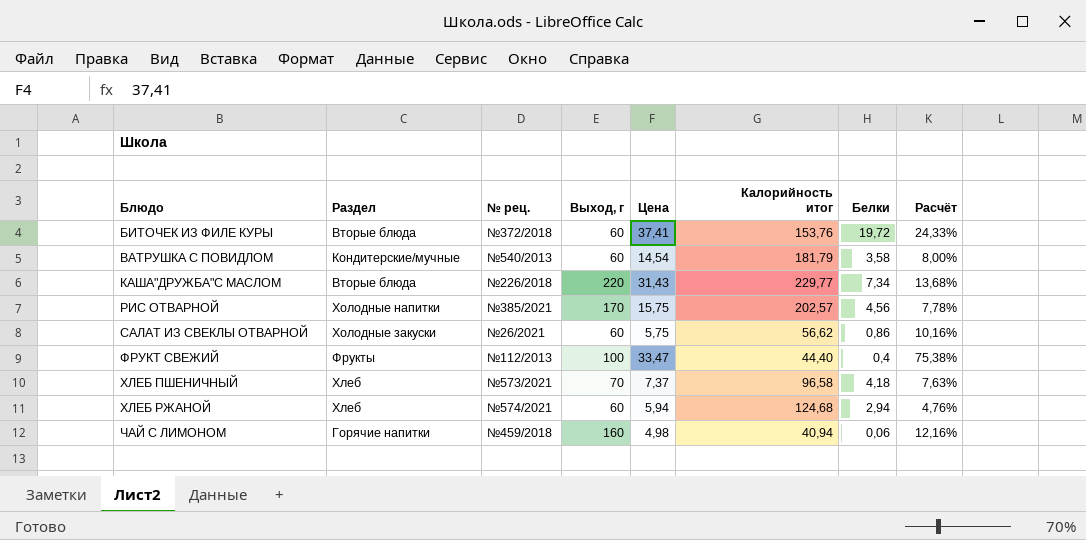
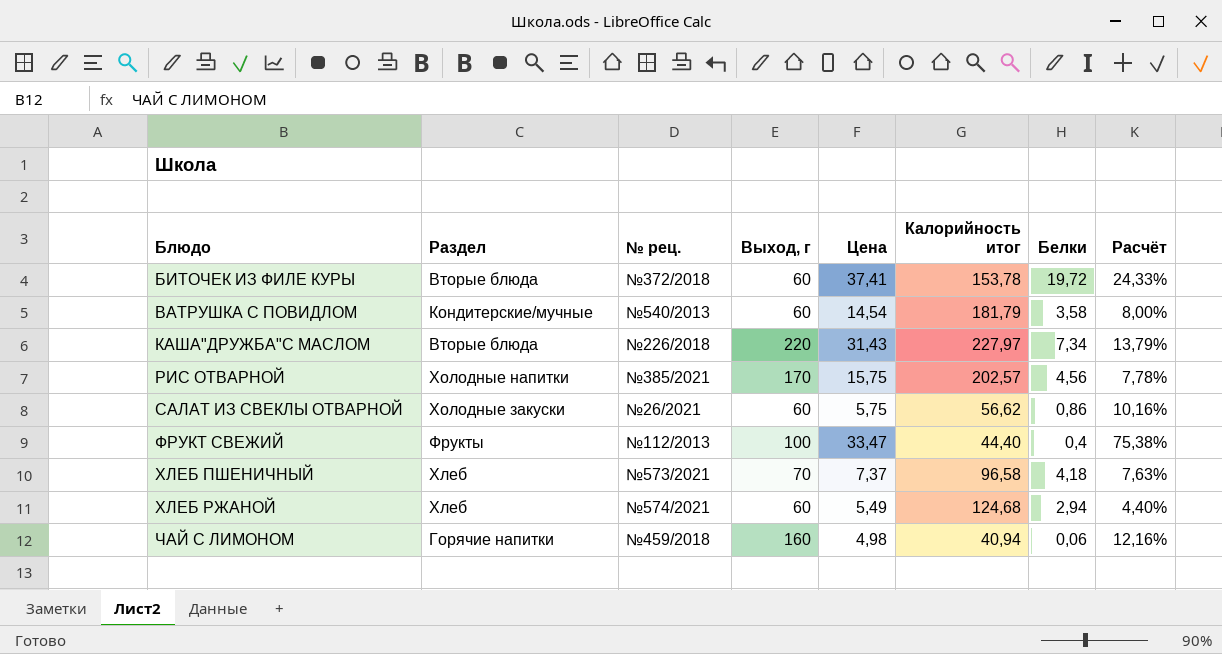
БИТОЧЕК ИЗ ФИЛЕ КУРЫ | Калорийность итог: 153,76 -> 153,78
КАША"ДРУЖБА"С МАСЛОМ | Калорийность итог: 229,77 -> 227,97
КАША"ДРУЖБА"С МАСЛОМ | Расчёт: 13,68% -> 13,79%
ХЛЕБ РЖАНОЙ | Цена: 5,94 -> 5,49
ХЛЕБ РЖАНОЙ | Расчёт: 4,76% -> 4,40%

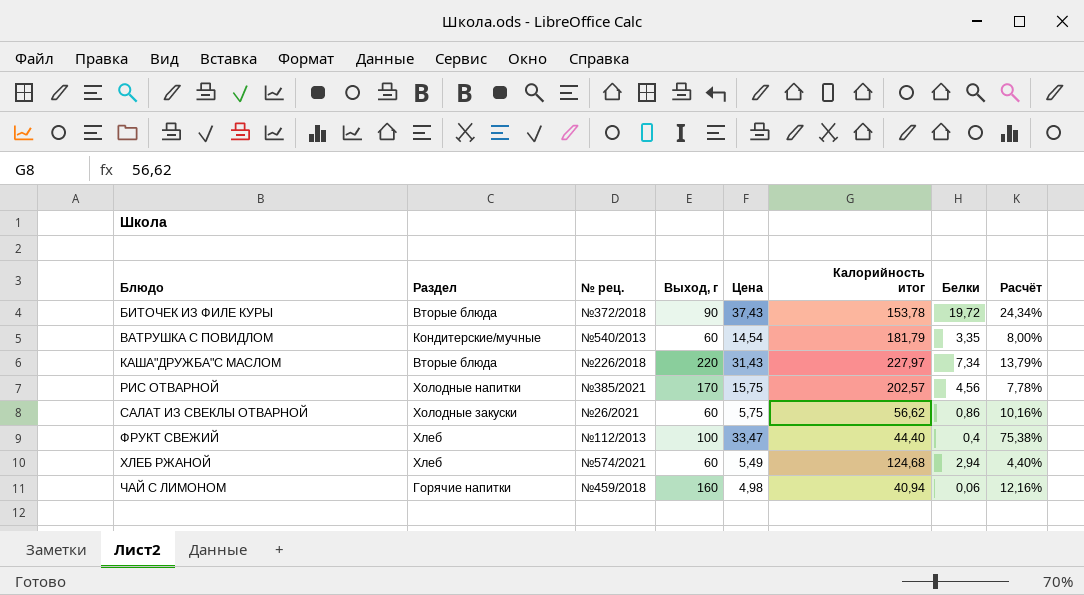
row ХЛЕБ ПШЕНИЧНЫЙ: Хлеб | №573/2021 | 70 | 7,37 | 96,58 | 4,18 | 7,63% -> none
БИТОЧЕК ИЗ ФИЛЕ КУРЫ | Выход, г: 60 -> 90
БИТОЧЕК ИЗ ФИЛЕ КУРЫ | Цена: 37,41 -> 37,43
БИТОЧЕК ИЗ ФИЛЕ КУРЫ | Расчёт: 24,33% -> 24,34%
ВАТРУШКА С ПОВИДЛОМ | Белки: 3,58 -> 3,35
ФРУКТ СВЕЖИЙ | Раздел: Фрукты -> Хлеб

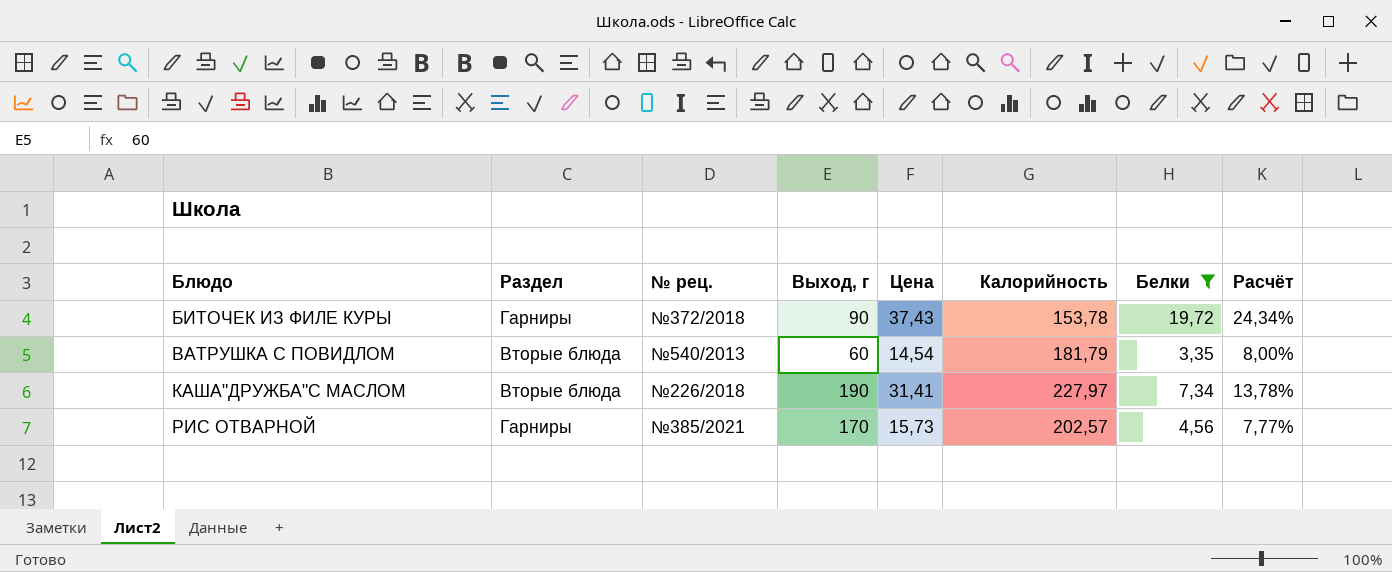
filter: none -> Белки >= 3,35
column name: Калорийность итог -> Калорийность
БИТОЧЕК ИЗ ФИЛЕ КУРЫ | Раздел: Вторые блюда -> Гарниры
ВАТРУШКА С ПОВИДЛОМ | Раздел: Кондитерские/мучные -> Вторые блюда
КАША"ДРУЖБА"С МАСЛОМ | Выход, г: 220 -> 190
КАША"ДРУЖБА"С МАСЛОМ | Цена: 31,43 -> 31,41
КАША"ДРУЖБА"С МАСЛОМ | Расчёт: 13,79% -> 13,78%
РИС ОТВАРНОЙ | Раздел: Холодные напитки -> Гарниры
РИС ОТВАРНОЙ | Цена: 15,75 -> 15,73
РИС ОТВАРНОЙ | Расчёт: 7,78% -> 7,77%

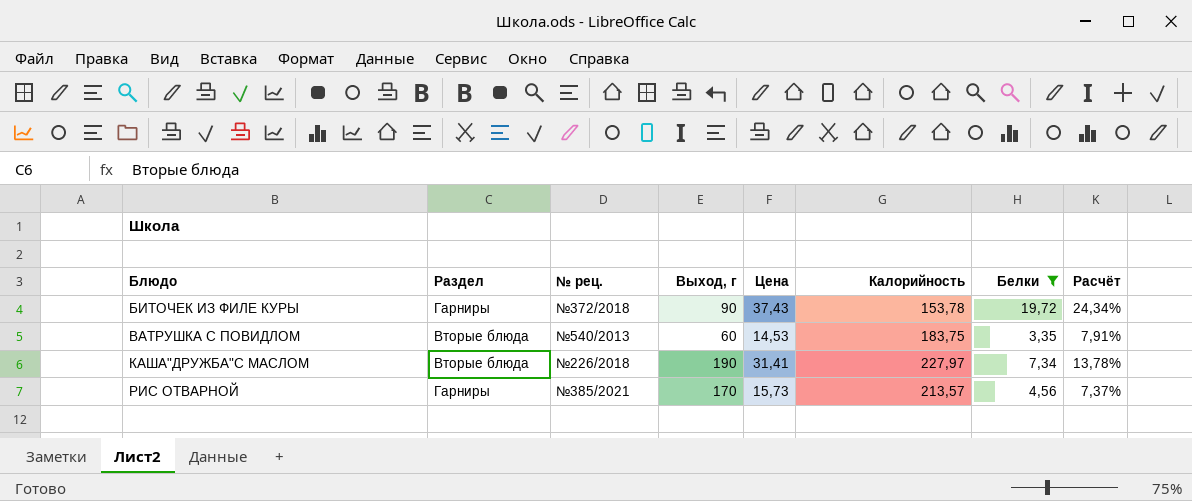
ВАТРУШКА С ПОВИДЛОМ | Цена: 14,54 -> 14,53
ВАТРУШКА С ПОВИДЛОМ | Калорийность: 181,79 -> 183,75
ВАТРУШКА С ПОВИДЛОМ | Расчёт: 8,00% -> 7,91%
РИС ОТВАРНОЙ | Калорийность: 202,57 -> 213,57
РИС ОТВАРНОЙ | Расчёт: 7,77% -> 7,37%

